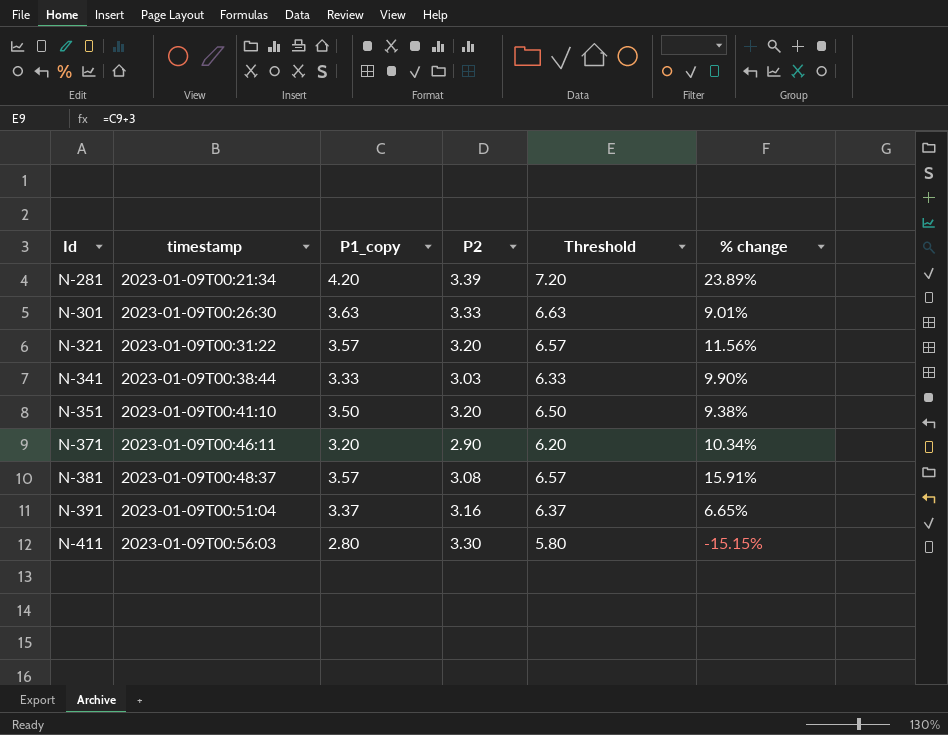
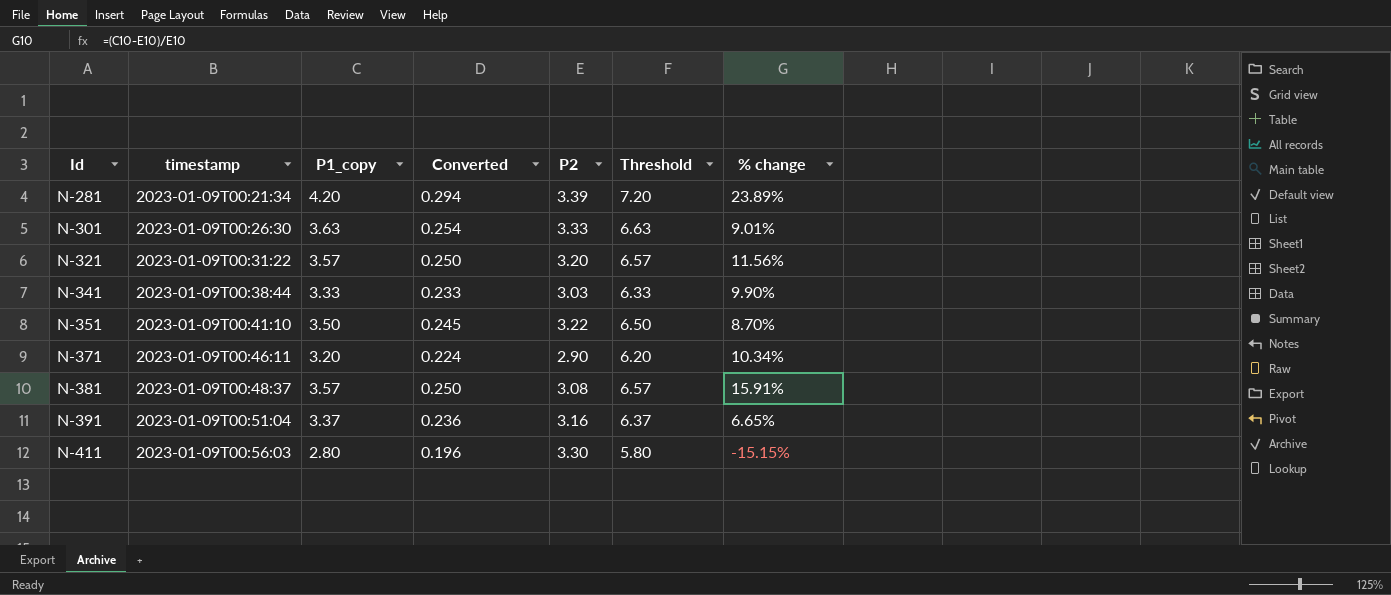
column Converted | formula: none -> [P1_copy] * 0.07
N-351 | P2: 3.20 -> 3.22
N-351 | % change: 9.38% -> 8.70%

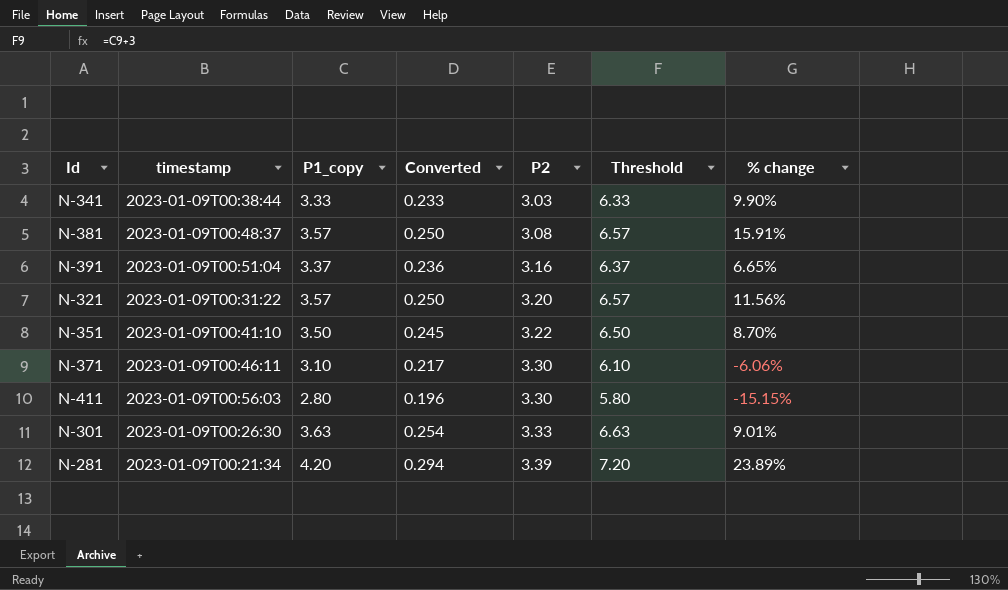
row order: Id ascending -> P2 ascending
N-371 | P1_copy: 3.20 -> 3.10
N-371 | Converted: 0.224 -> 0.217
N-371 | P2: 2.90 -> 3.30
N-371 | Threshold: 6.20 -> 6.10
N-371 | % change: 10.34% -> -6.06%

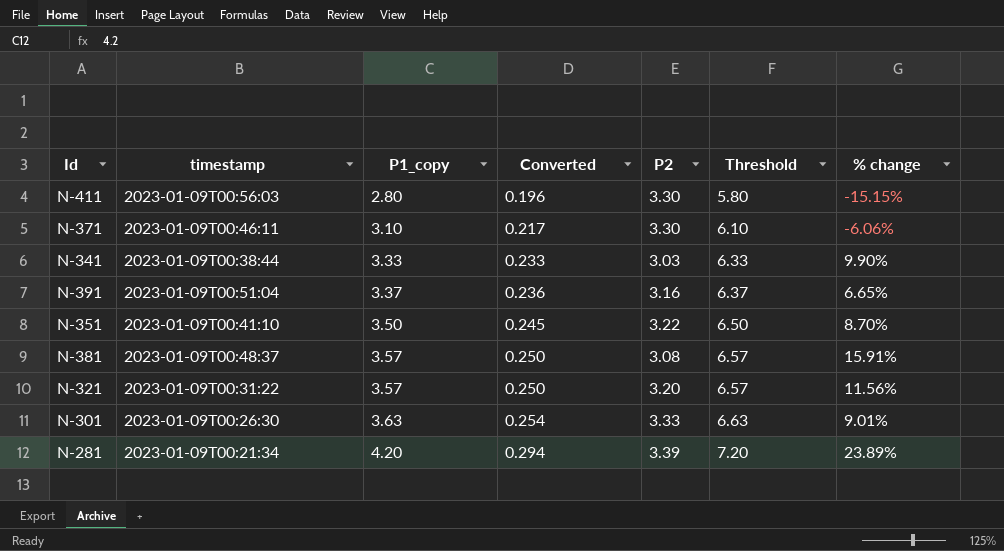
row order: P2 ascending -> P1_copy ascending

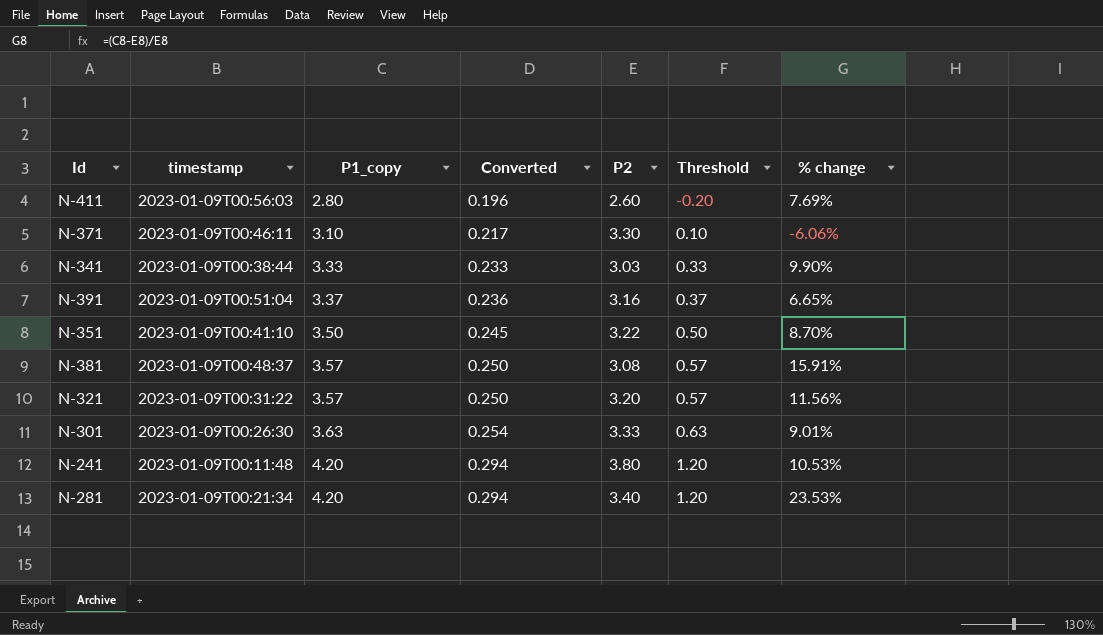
column Threshold | formula: [P1_copy] + 3 -> [P1_copy] - 3
N-411 | P2: 3.30 -> 2.60
N-411 | % change: -15.15% -> 7.69%
row N-241: none -> 2023-01-09T00:11:48 | 4.20 | 0.294 | 3.80 | 1.20 | 10.53%
N-281 | P2: 3.39 -> 3.40
N-281 | % change: 23.89% -> 23.53%

